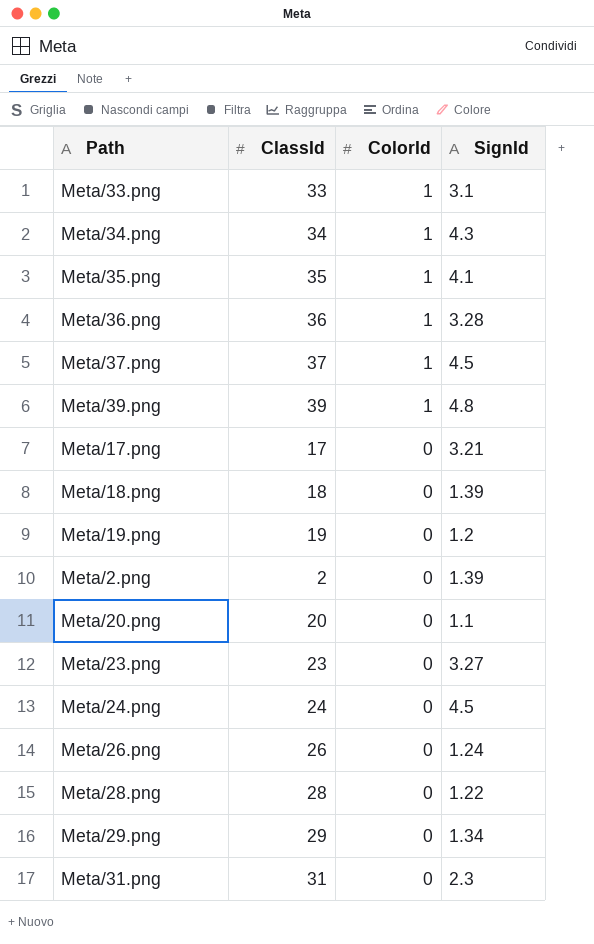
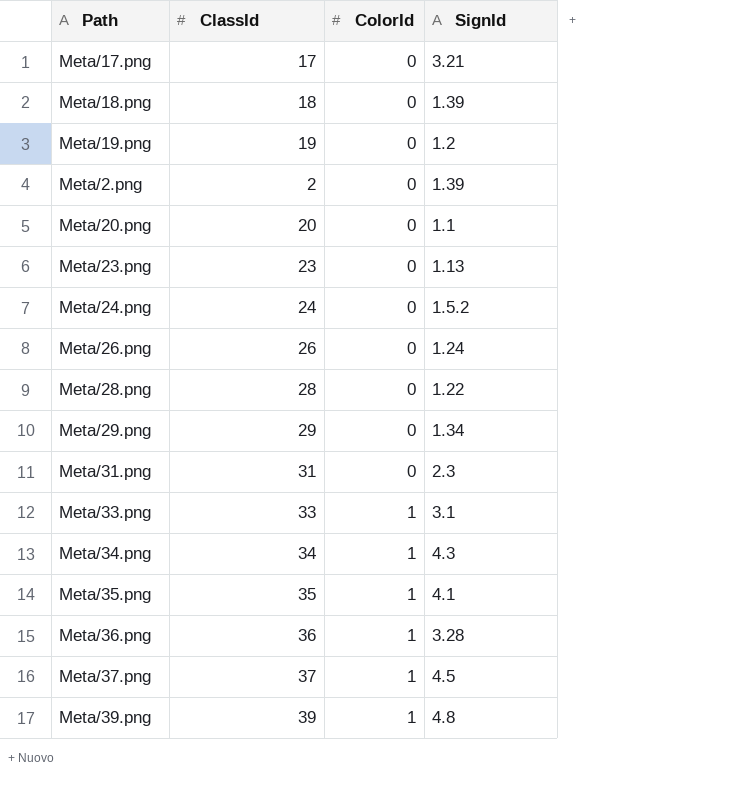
row order: ColorId descending -> ColorId ascending
Meta/23.png | SignId: 3.27 -> 1.13
Meta/24.png | SignId: 4.5 -> 1.5.2

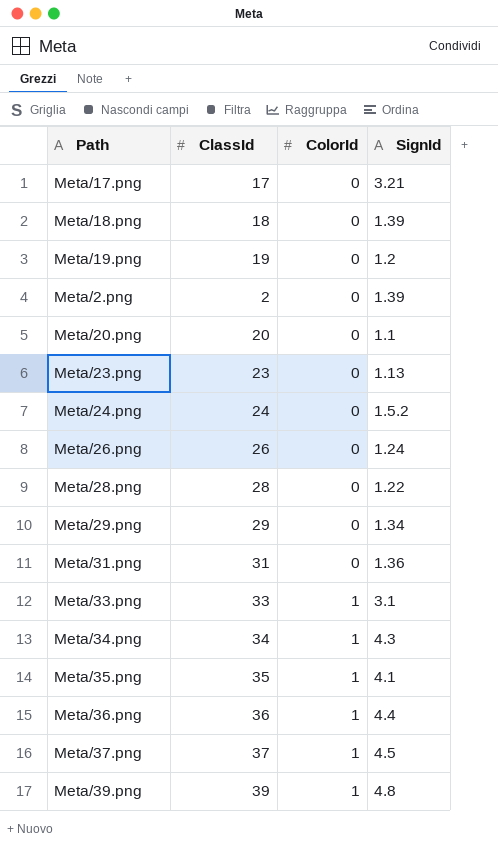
Meta/31.png | SignId: 2.3 -> 1.36
Meta/36.png | SignId: 3.28 -> 4.4

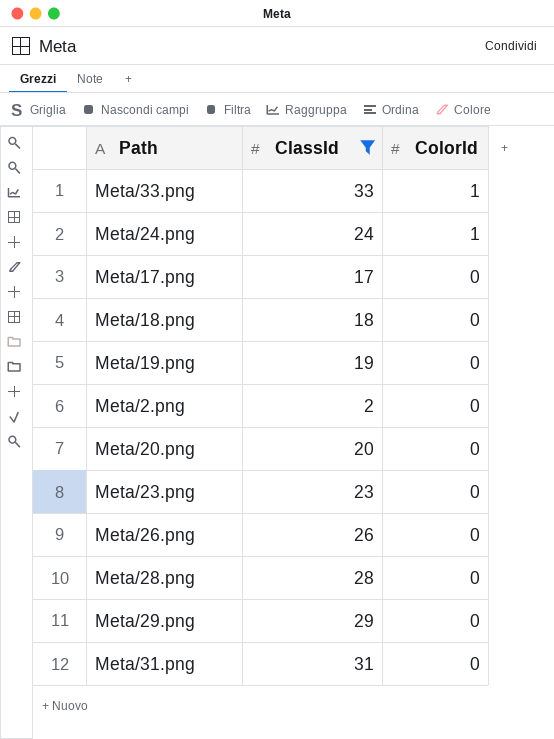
filter: none -> ClassId <= 33
row order: ColorId ascending -> ColorId descending
column SignId | position: 4 -> none
Meta/24.png | ColorId: 0 -> 1

